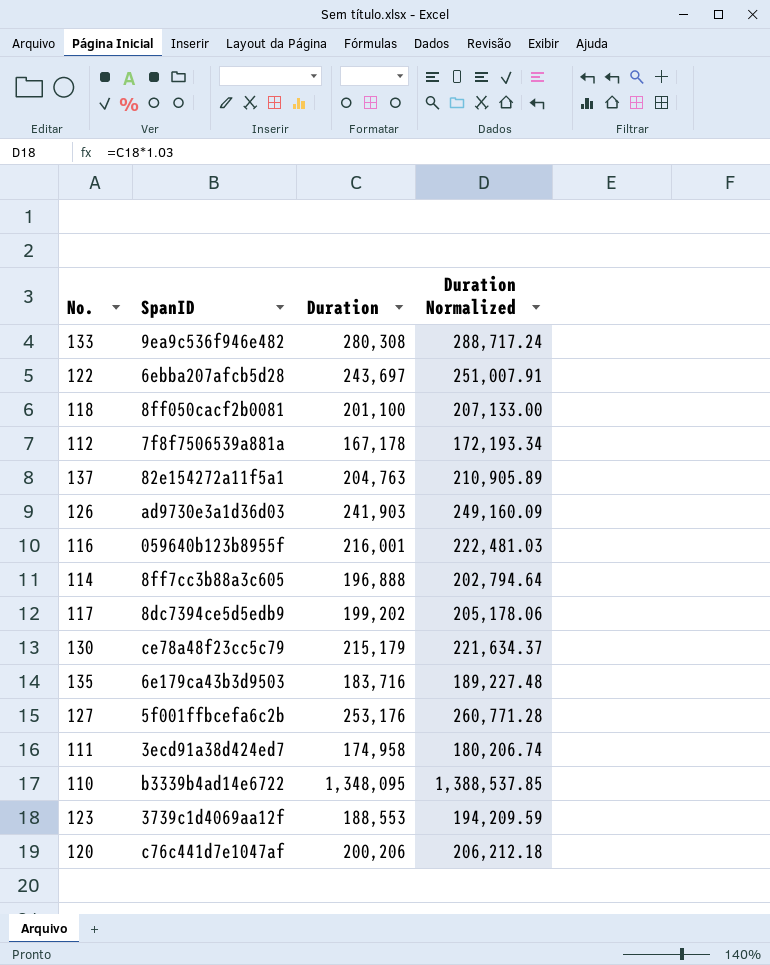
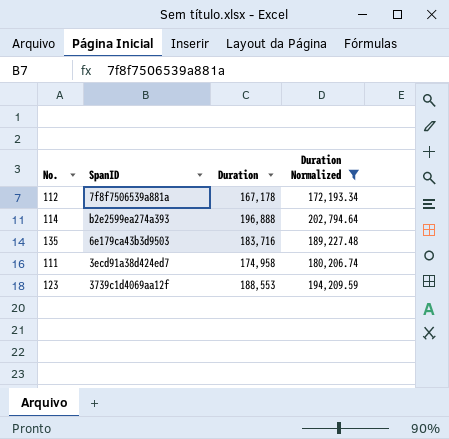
filter: none -> Duration Normalized <= 202,794.64
114 | SpanID: 8ff7cc3b88a3c605 -> b2e2599ea274a393

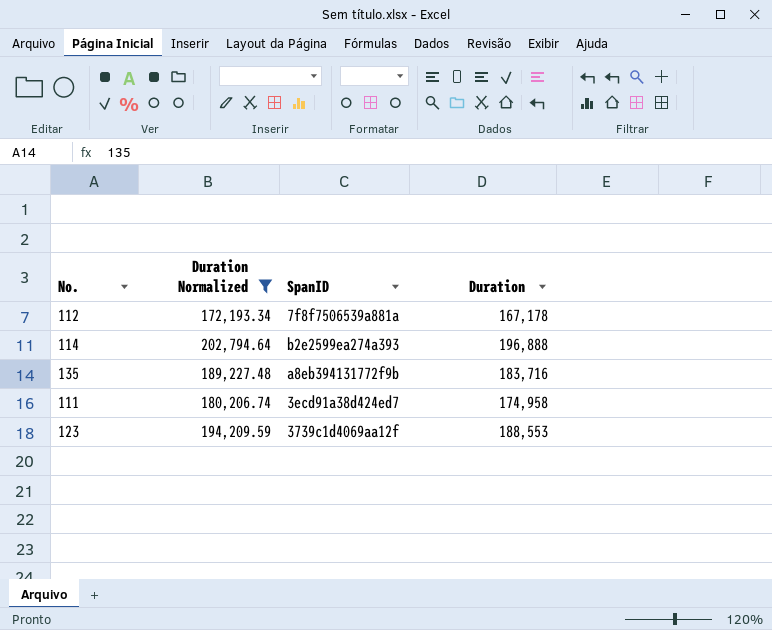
column Duration Normalized | position: 4 -> 2
135 | SpanID: 6e179ca43b3d9503 -> a8eb394131772f9b

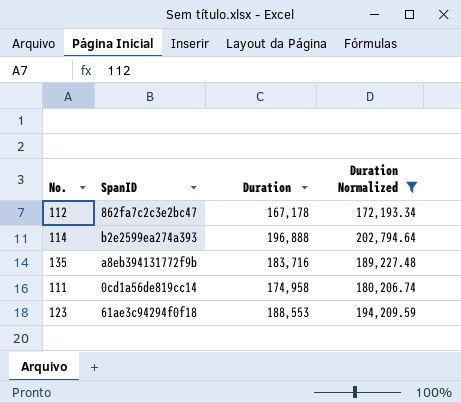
column Duration Normalized | position: 2 -> 4
112 | SpanID: 7f8f7506539a881a -> 862fa7c2c3e2bc47
111 | SpanID: 3ecd91a38d424ed7 -> 0cd1a56de819cc14
123 | SpanID: 3739c1d4069aa12f -> 61ae3c94294f0f18

